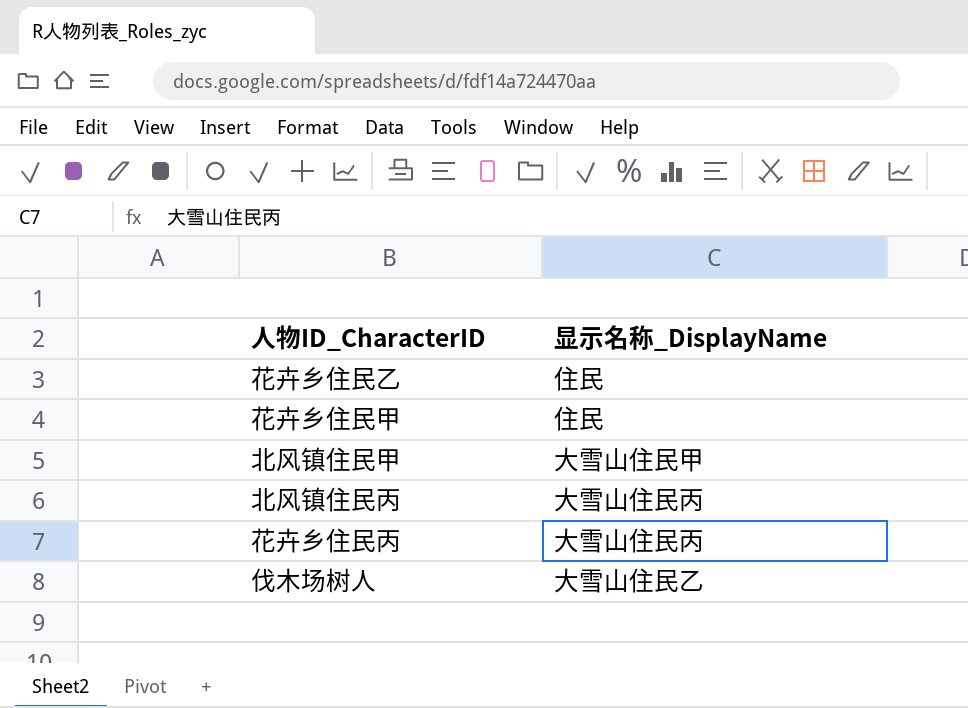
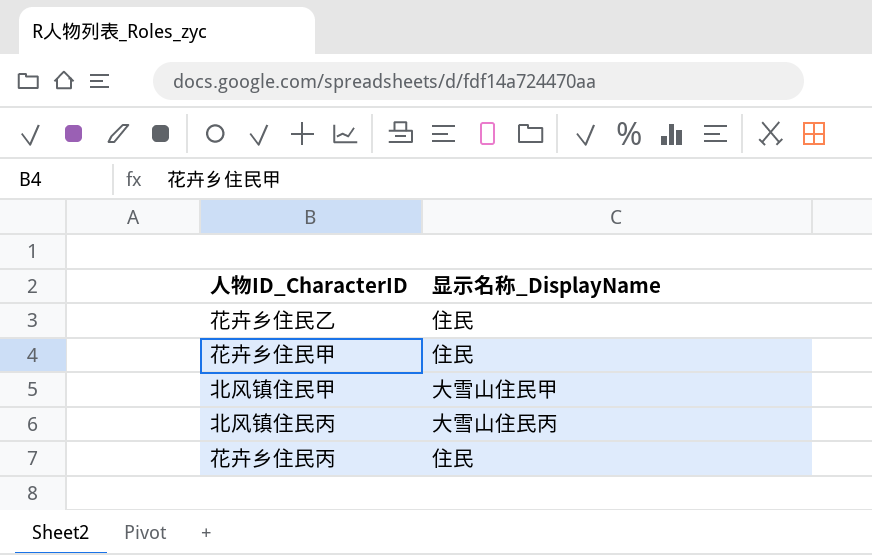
row 伐木场树人: 大雪山住民乙 -> none
花卉乡住民丙 | 显示名称_DisplayName: 大雪山住民丙 -> 住民

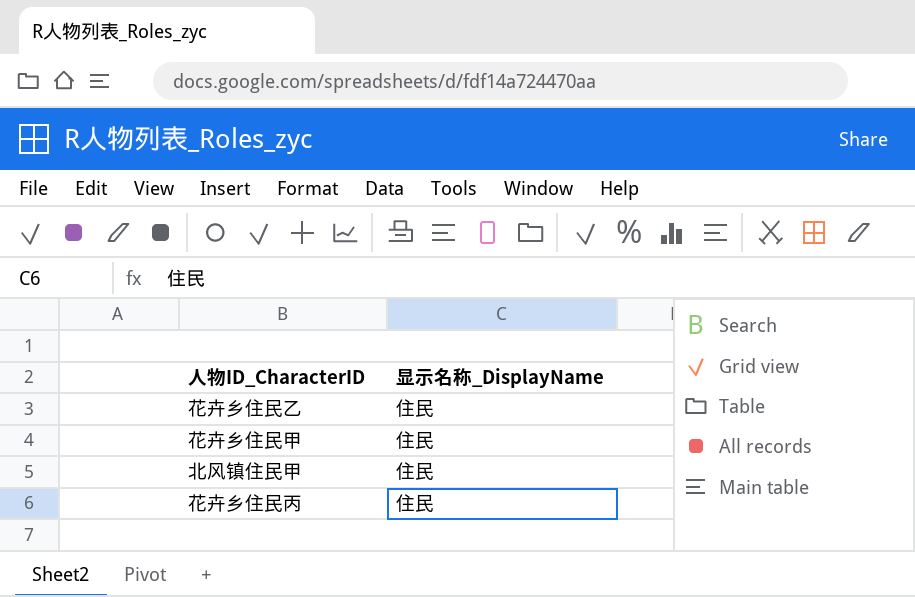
row 北风镇住民丙: 大雪山住民丙 -> none
北风镇住民甲 | 显示名称_DisplayName: 大雪山住民甲 -> 住民

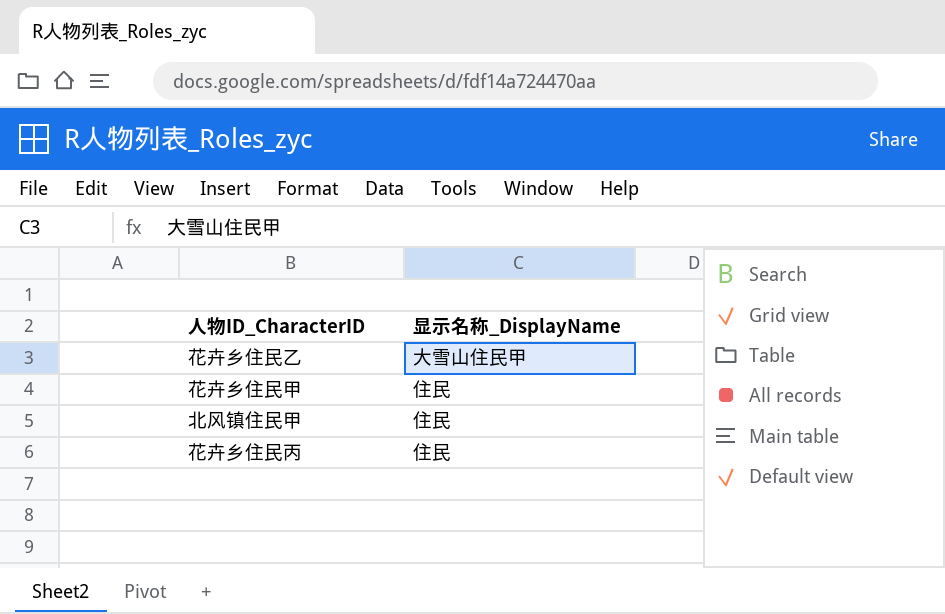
花卉乡住民乙 | 显示名称_DisplayName: 住民 -> 大雪山住民甲

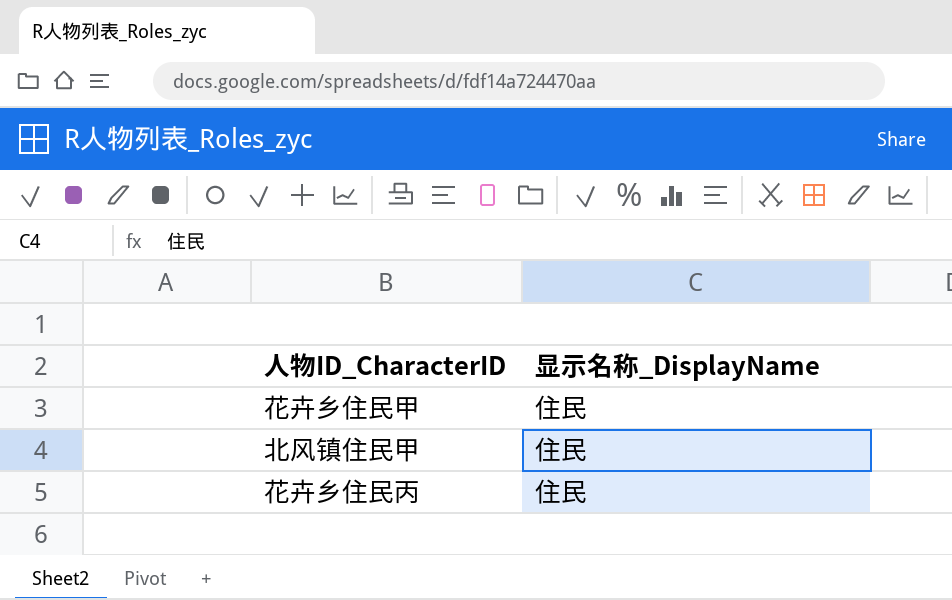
row 花卉乡住民乙: 大雪山住民甲 -> none

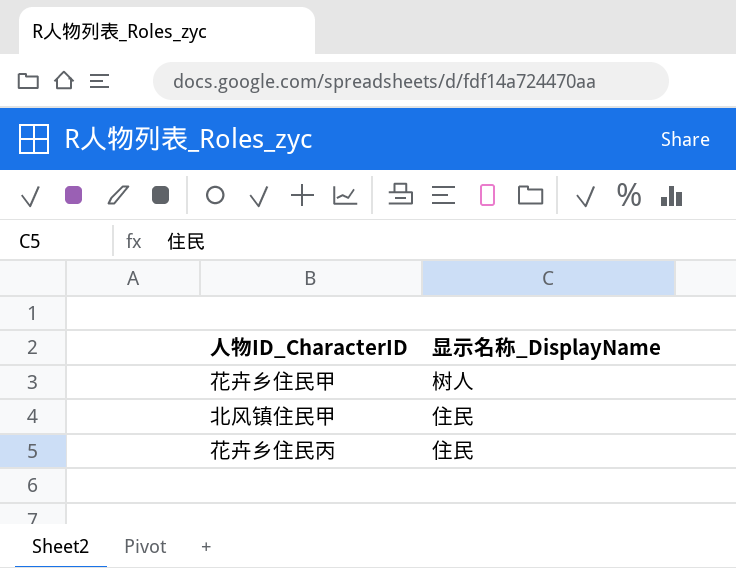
花卉乡住民甲 | 显示名称_DisplayName: 住民 -> 树人

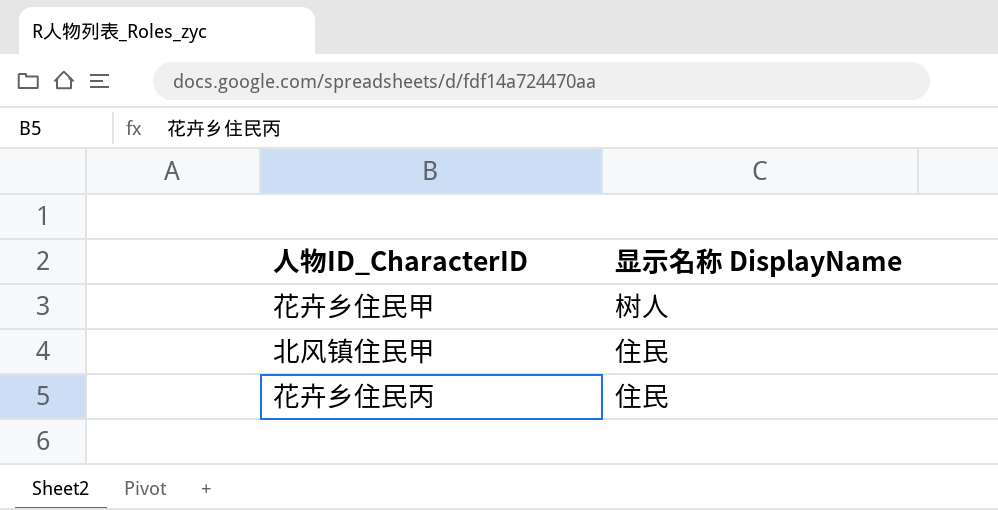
column name: 显示名称_DisplayName -> 显示名称 DisplayName

